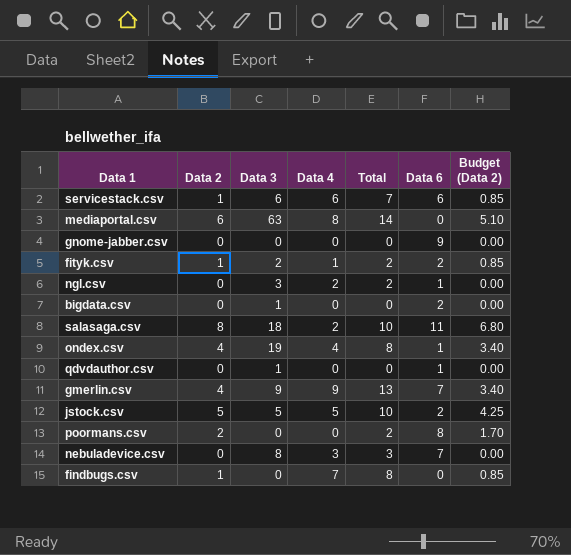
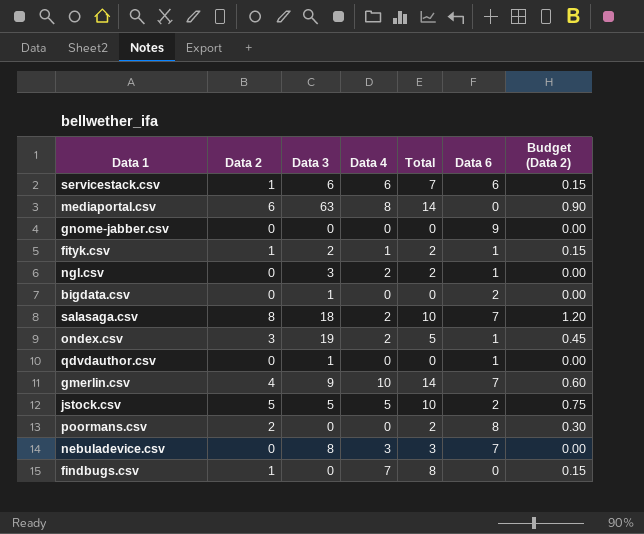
column Budget (Data 2) | formula: [Data 2] * 0.85 -> [Data 2] * 0.15
fityk.csv | Data 6: 2 -> 1
salasaga.csv | Data 6: 11 -> 7
ondex.csv | Data 2: 4 -> 3
ondex.csv | Data 4: 4 -> 2
ondex.csv | Total: 8 -> 5
gmerlin.csv | Data 4: 9 -> 10
gmerlin.csv | Total: 13 -> 14

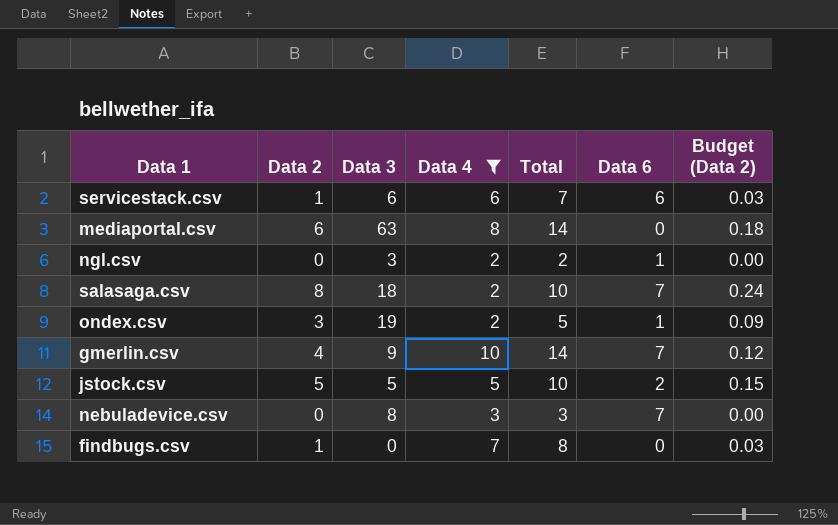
filter: none -> Data 4 >= 2
column Budget (Data 2) | formula: [Data 2] * 0.15 -> [Data 2] * 0.03

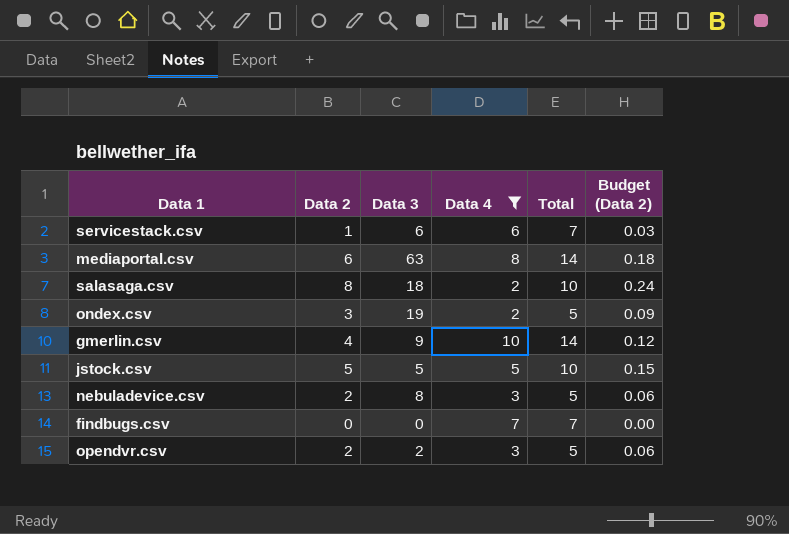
column Data 6 | position: 6 -> none
row ngl.csv: 0 | 3 | 2 | 2 | 1 | 0.00 -> none
nebuladevice.csv | Data 2: 0 -> 2
nebuladevice.csv | Total: 3 -> 5
nebuladevice.csv | Budget (Data 2): 0.00 -> 0.06
findbugs.csv | Data 2: 1 -> 0
findbugs.csv | Total: 8 -> 7
findbugs.csv | Budget (Data 2): 0.03 -> 0.00
row opendvr.csv: none -> 2 | 2 | 3 | 5 | 0.06

